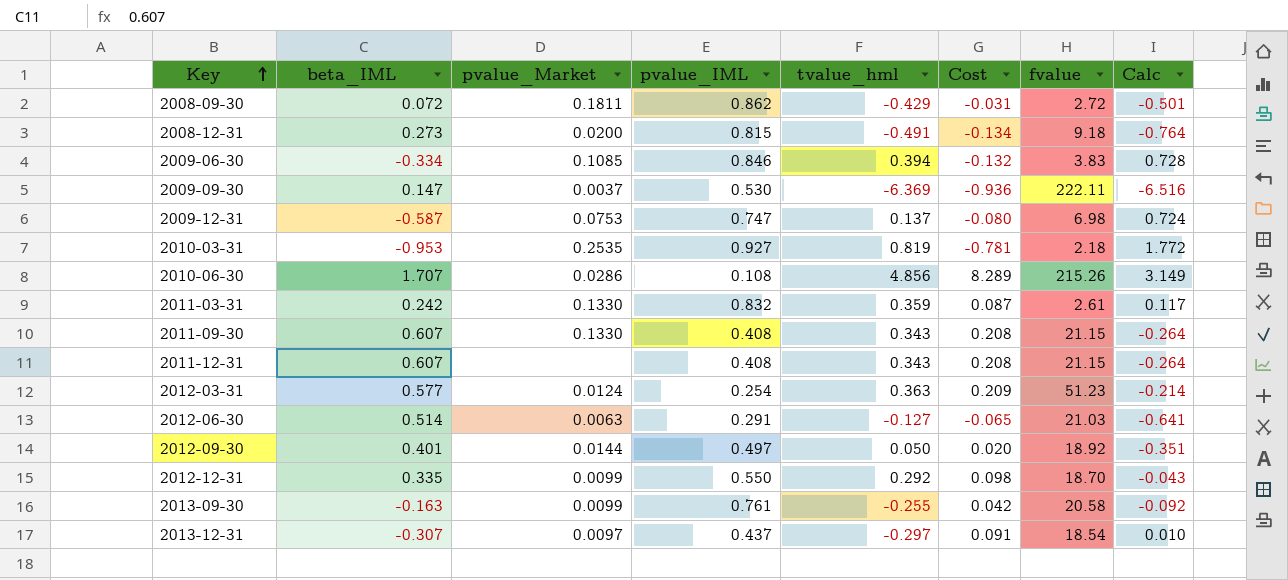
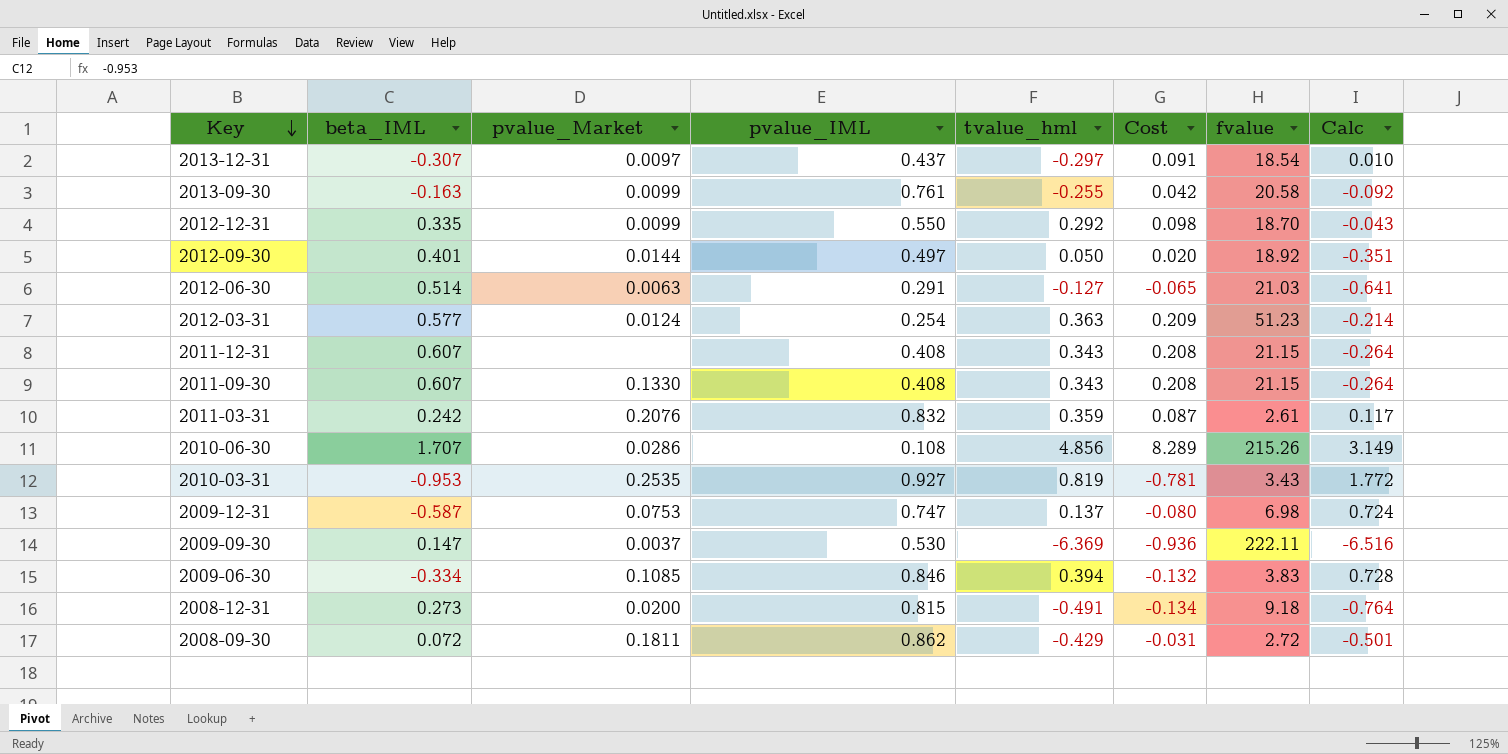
row order: Key ascending -> Key descending
2011-03-31 | pvalue_Market: 0.1330 -> 0.2076
2010-03-31 | fvalue: 2.18 -> 3.43

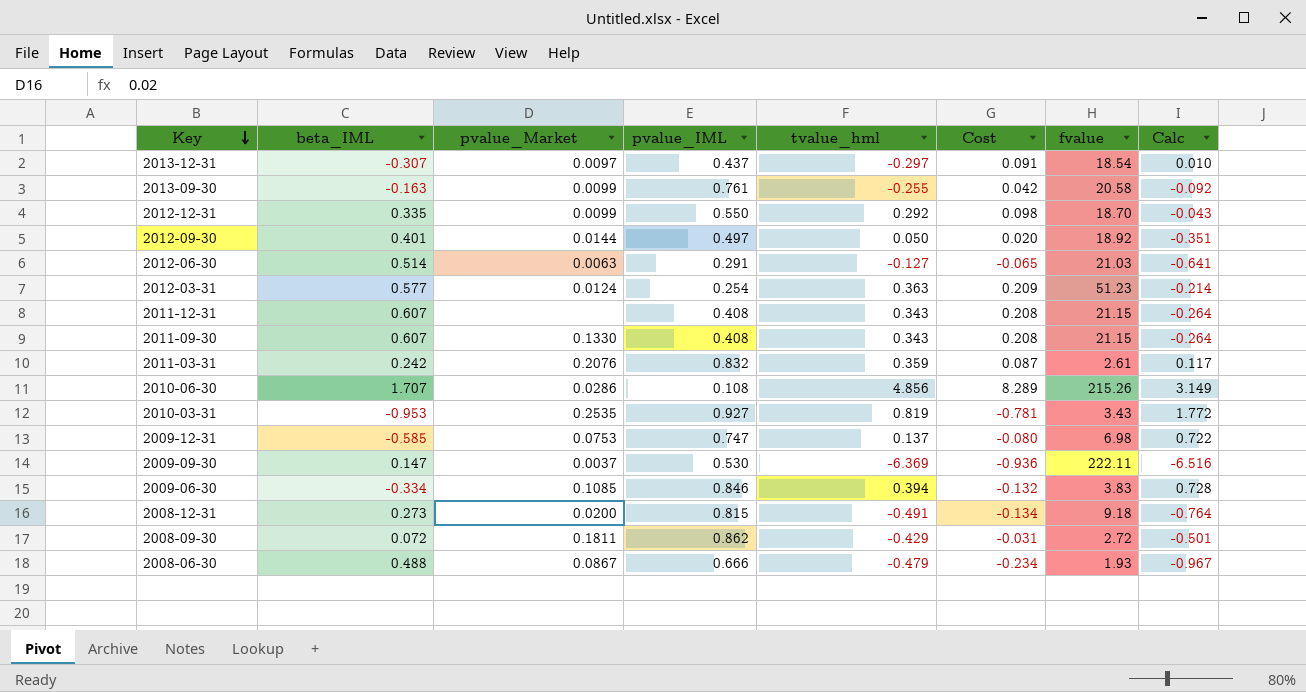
2009-12-31 | beta_IML: -0.587 -> -0.585
2009-12-31 | Calc: 0.724 -> 0.722
row 2008-06-30: none -> 0.488 | 0.0867 | 0.666 | -0.479 | -0.234 | 1.93 | -0.967

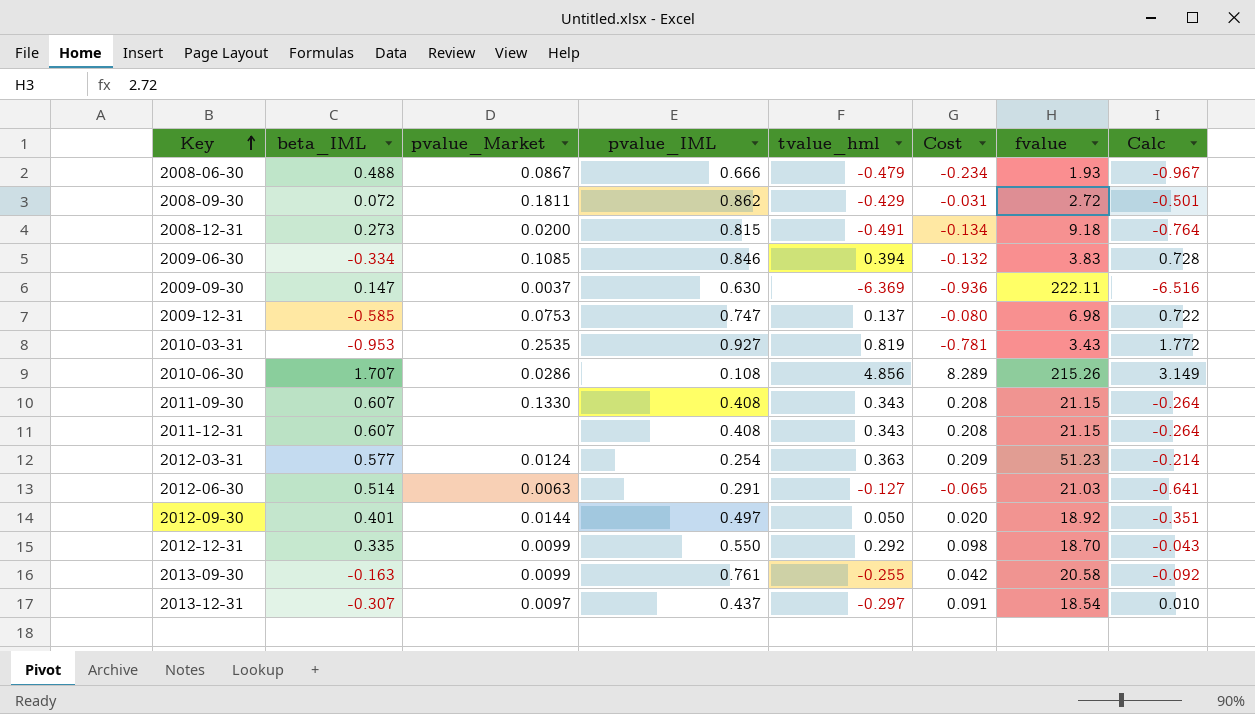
row order: Key descending -> Key ascending
row 2011-03-31: 0.242 | 0.2076 | 0.832 | 0.359 | 0.087 | 2.61 | 0.117 -> none
2009-09-30 | pvalue_IML: 0.530 -> 0.630

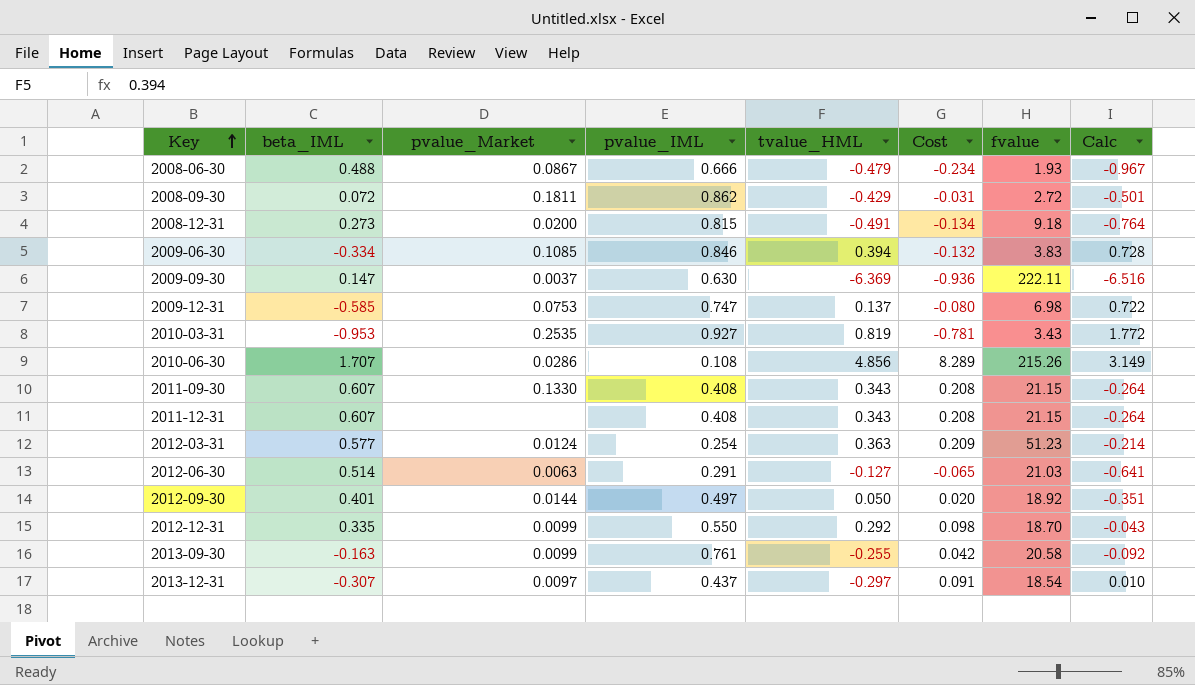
column name: tvalue_hml -> tvalue_HML

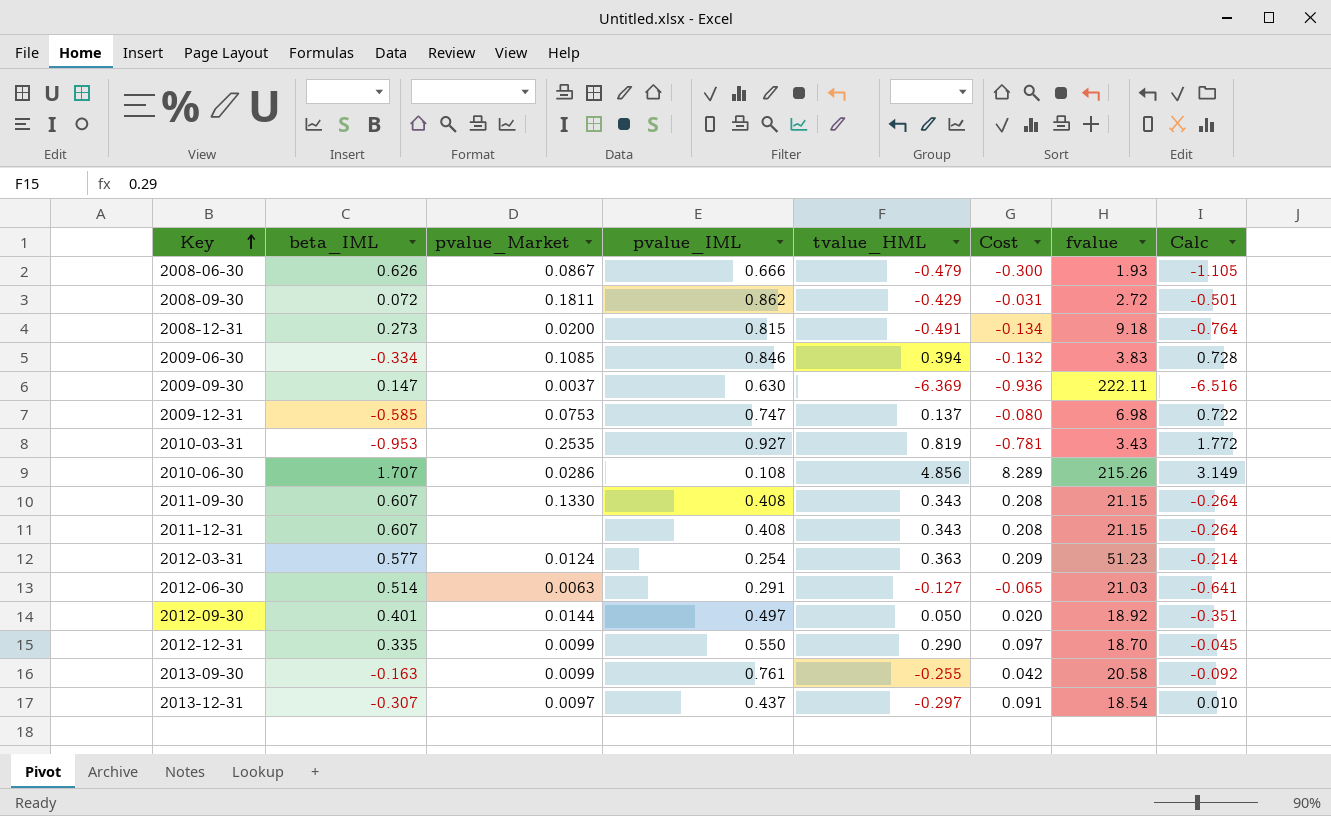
2008-06-30 | beta_IML: 0.488 -> 0.626
2008-06-30 | Cost: -0.234 -> -0.300
2008-06-30 | Calc: -0.967 -> -1.105
2012-12-31 | tvalue_HML: 0.292 -> 0.290
2012-12-31 | Cost: 0.098 -> 0.097
2012-12-31 | Calc: -0.043 -> -0.045

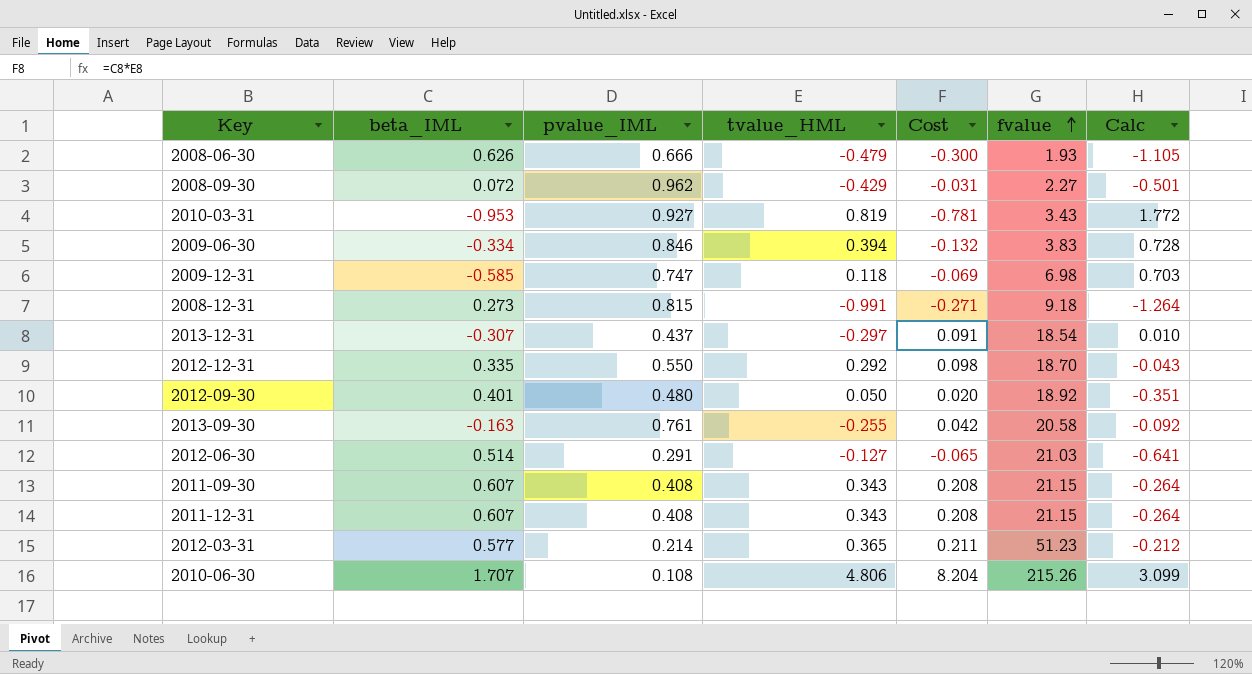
row order: Key ascending -> fvalue ascending
column pvalue_Market | position: 3 -> none
row 2009-09-30: 0.147 | 0.0037 | 0.630 | -6.369 | -0.936 | 222.11 | -6.516 -> none
2008-09-30 | pvalue_IML: 0.862 -> 0.962
2008-09-30 | fvalue: 2.72 -> 2.27
2009-12-31 | tvalue_HML: 0.137 -> 0.118
2009-12-31 | Cost: -0.080 -> -0.069
2009-12-31 | Calc: 0.722 -> 0.703
2008-12-31 | tvalue_HML: -0.491 -> -0.991
2008-12-31 | Cost: -0.134 -> -0.271
2008-12-31 | Calc: -0.764 -> -1.264
2012-12-31 | tvalue_HML: 0.290 -> 0.292
2012-12-31 | Cost: 0.097 -> 0.098
2012-12-31 | Calc: -0.045 -> -0.043
2012-09-30 | pvalue_IML: 0.497 -> 0.480
2012-03-31 | pvalue_IML: 0.254 -> 0.214
2012-03-31 | tvalue_HML: 0.363 -> 0.365
2012-03-31 | Cost: 0.209 -> 0.211
2012-03-31 | Calc: -0.214 -> -0.212
2010-06-30 | tvalue_HML: 4.856 -> 4.806
2010-06-30 | Cost: 8.289 -> 8.204
2010-06-30 | Calc: 3.149 -> 3.099

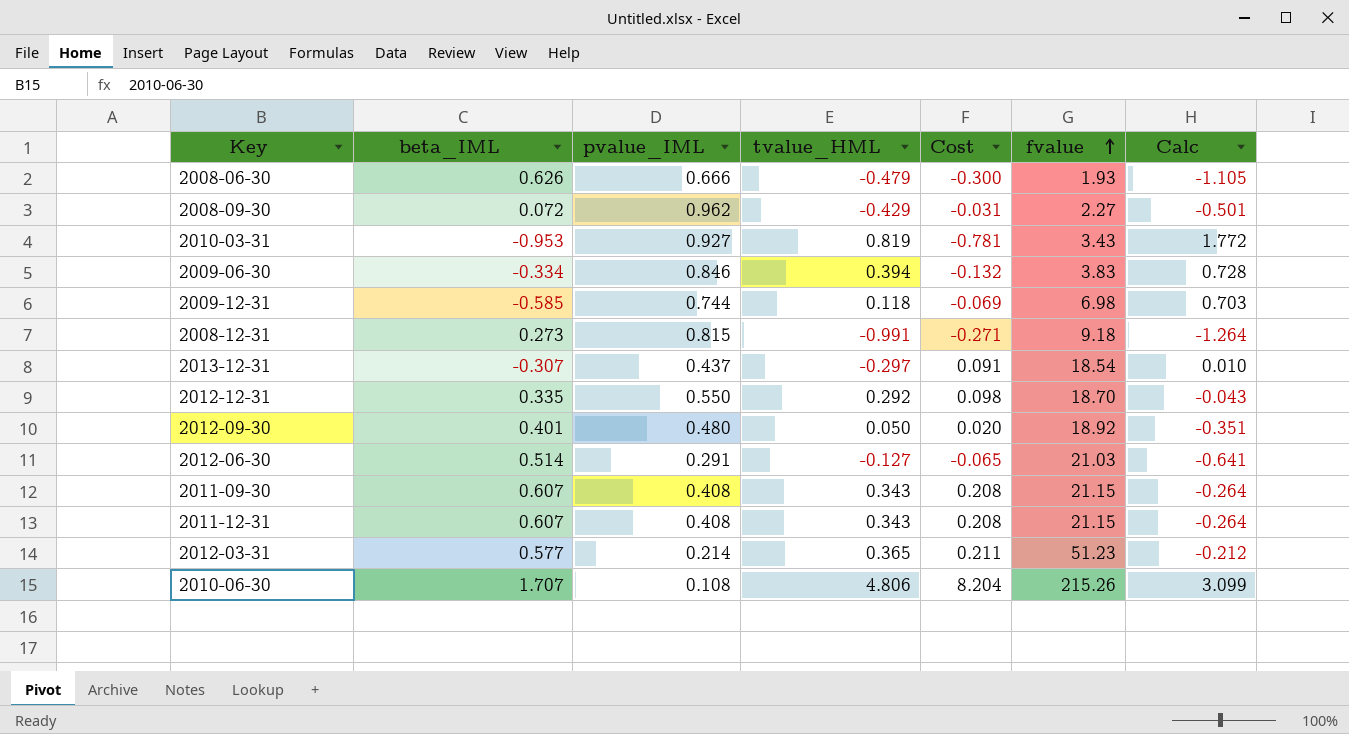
row 2013-09-30: -0.163 | 0.761 | -0.255 | 0.042 | 20.58 | -0.092 -> none
2009-12-31 | pvalue_IML: 0.747 -> 0.744

